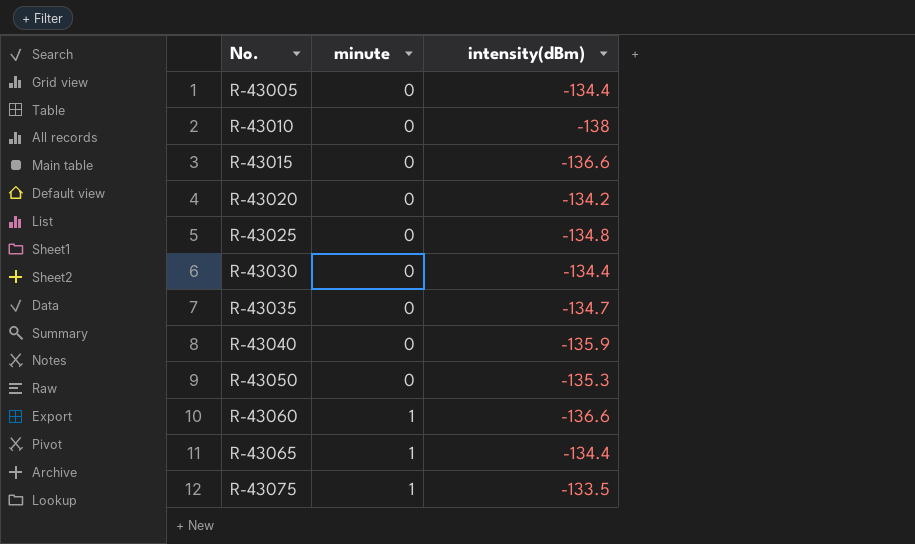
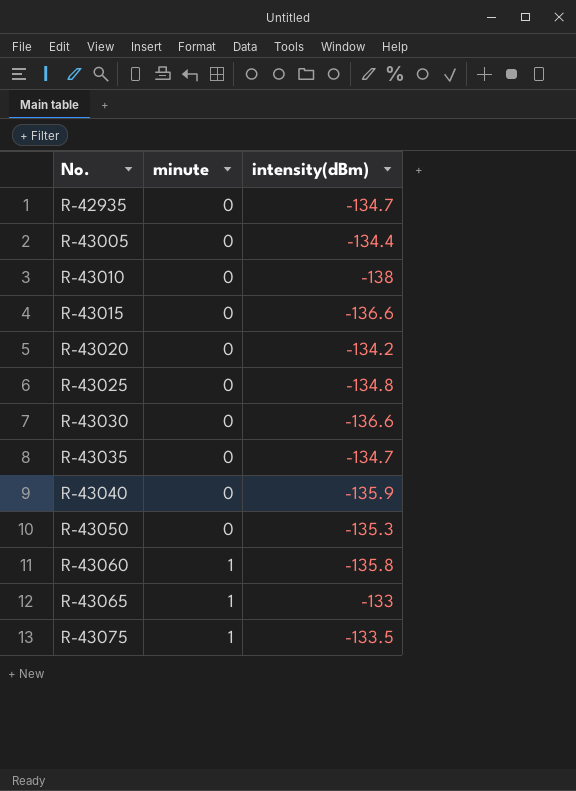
row R-42935: none -> 0 | -134.7
R-43030 | intensity(dBm): -134.4 -> -136.6
R-43060 | intensity(dBm): -136.6 -> -135.8
R-43065 | intensity(dBm): -134.4 -> -133

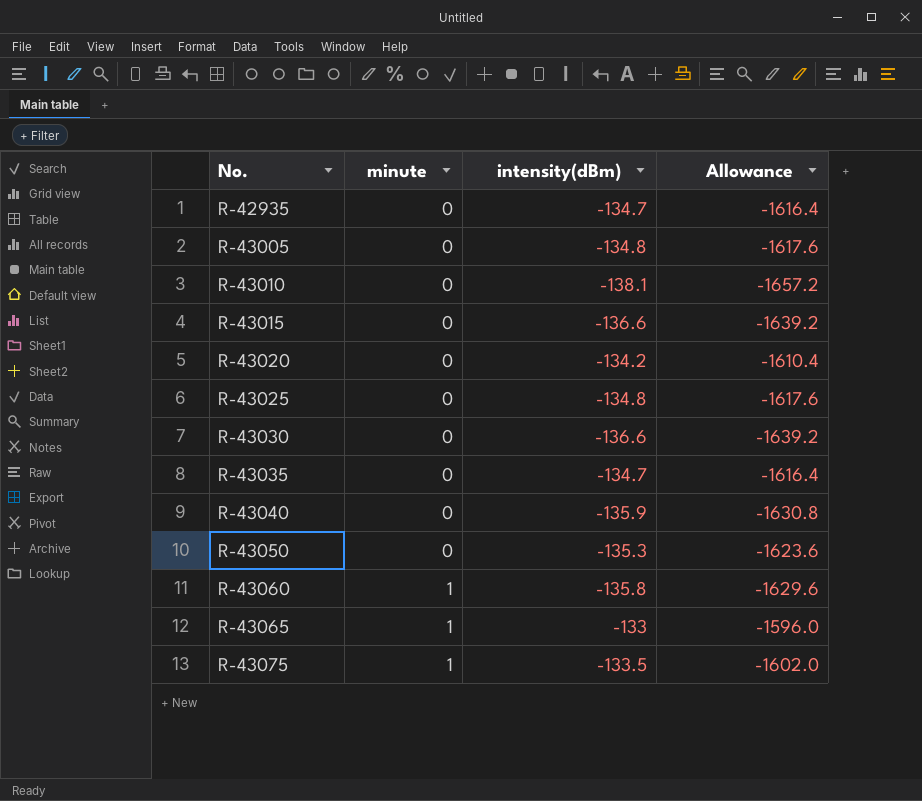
column Allowance | formula: none -> [intensity(dBm)] * 12
R-43005 | intensity(dBm): -134.4 -> -134.8
R-43010 | intensity(dBm): -138 -> -138.1

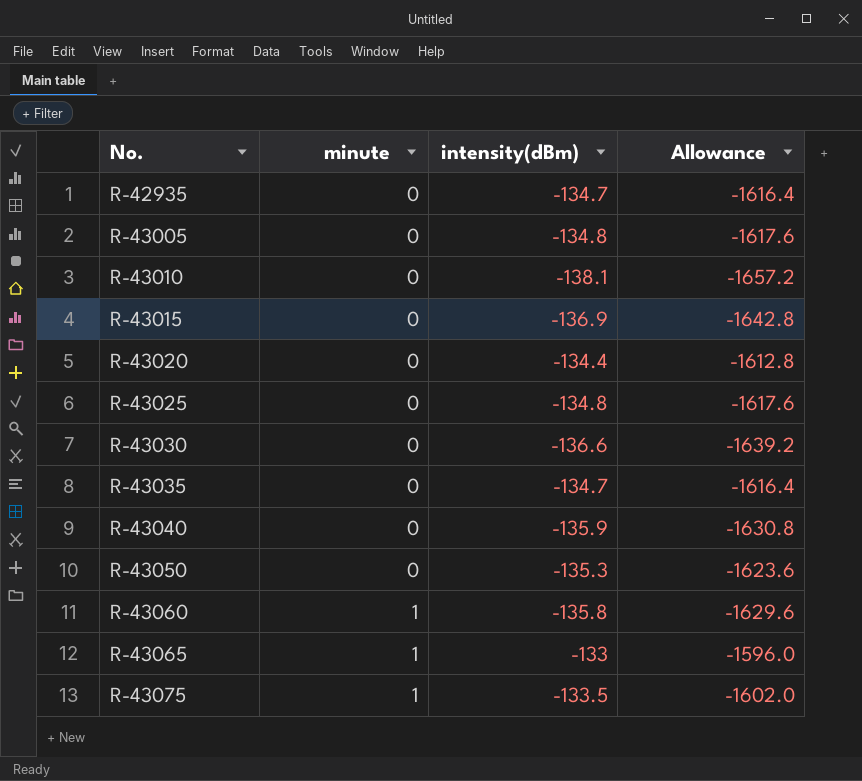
R-43015 | intensity(dBm): -136.6 -> -136.9
R-43015 | Allowance: -1639.2 -> -1642.8
R-43020 | intensity(dBm): -134.2 -> -134.4
R-43020 | Allowance: -1610.4 -> -1612.8

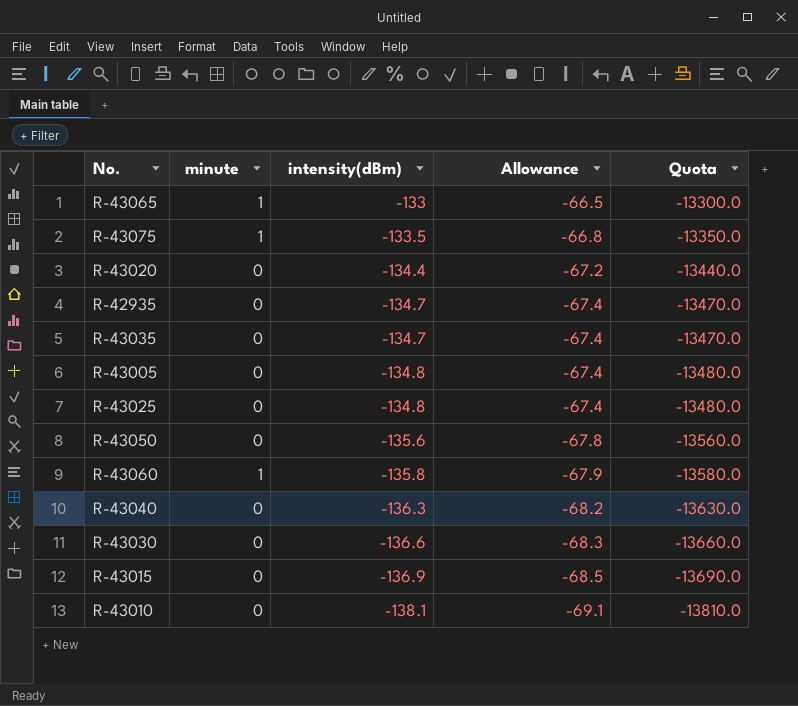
row order: No. ascending -> intensity(dBm) descending
column Allowance | formula: [intensity(dBm)] * 12 -> [intensity(dBm)] * 0.5
column Quota | formula: none -> [intensity(dBm)] * 100
R-43050 | intensity(dBm): -135.3 -> -135.6
R-43040 | intensity(dBm): -135.9 -> -136.3

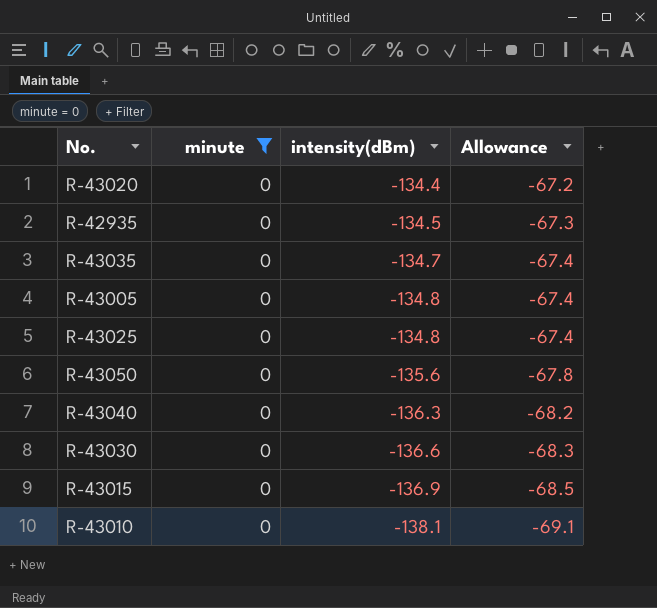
filter: none -> minute = 0
column Quota | formula: [intensity(dBm)] * 100 -> none
R-42935 | intensity(dBm): -134.7 -> -134.5
R-42935 | Allowance: -67.4 -> -67.3

